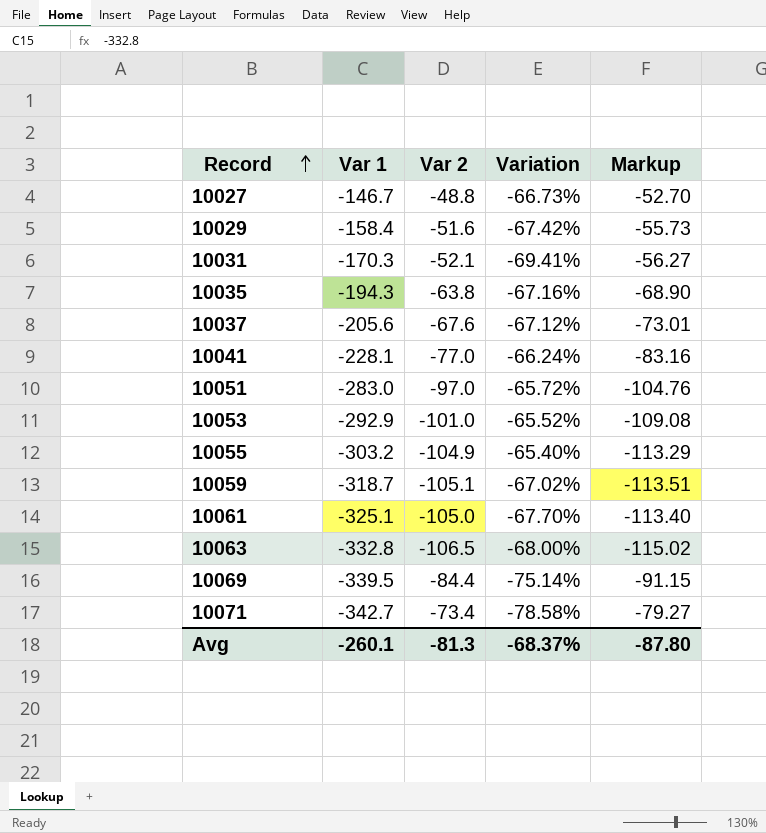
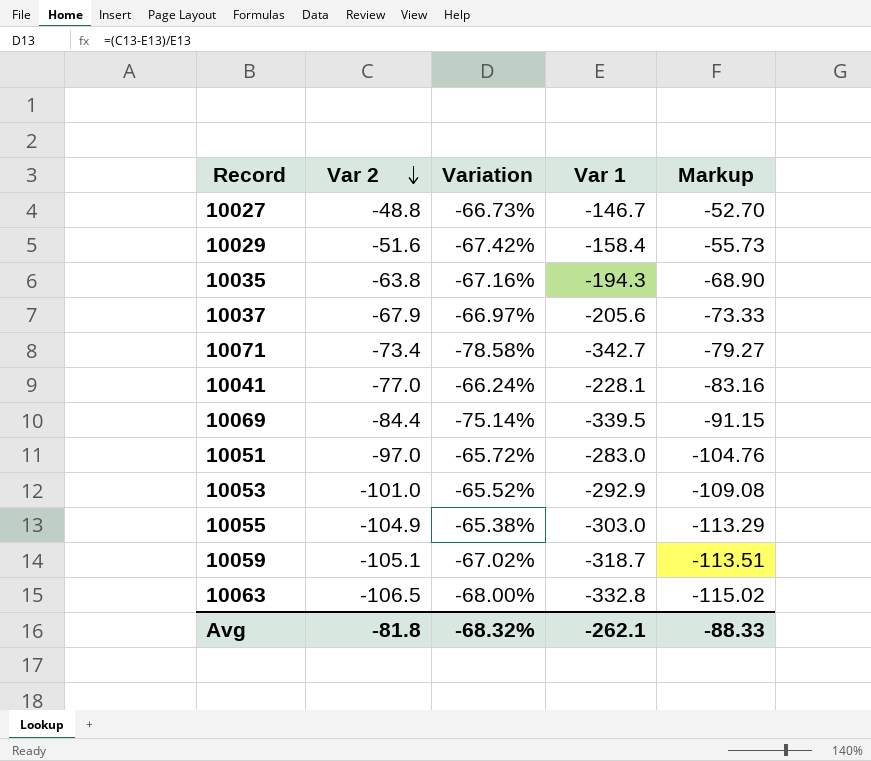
row order: Record ascending -> Var 2 descending
column Var 1 | position: 2 -> 4
row 10031: -170.3 | -52.1 | -69.41% | -56.27 -> none
row 10061: -325.1 | -105.0 | -67.70% | -113.40 -> none
10037 | Var 2: -67.6 -> -67.9
10037 | Variation: -67.12% -> -66.97%
10037 | Markup: -73.01 -> -73.33
10055 | Variation: -65.40% -> -65.38%
10055 | Var 1: -303.2 -> -303.0
Avg | Var 2: -81.3 -> -81.8
Avg | Variation: -68.37% -> -68.32%
Avg | Var 1: -260.1 -> -262.1
Avg | Markup: -87.80 -> -88.33

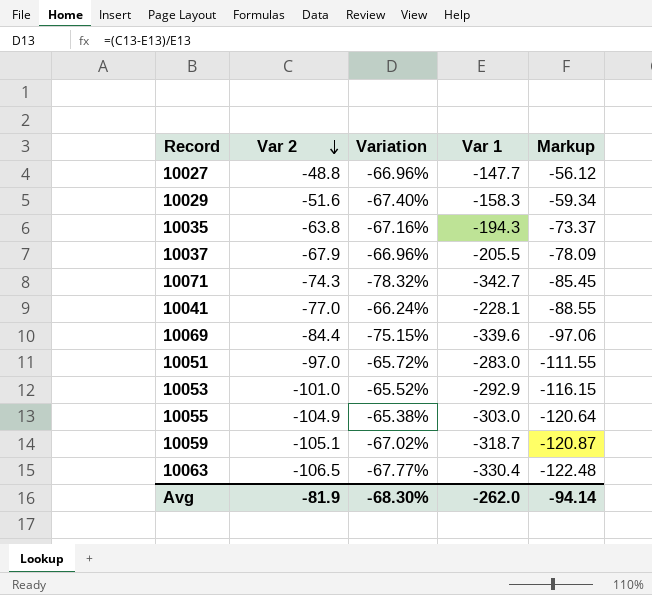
column Markup | formula: [Var 2] * 1.08 -> [Var 2] * 1.15
10027 | Variation: -66.73% -> -66.96%
10027 | Var 1: -146.7 -> -147.7
10029 | Variation: -67.42% -> -67.40%
10029 | Var 1: -158.4 -> -158.3
10037 | Variation: -66.97% -> -66.96%
10037 | Var 1: -205.6 -> -205.5
10071 | Var 2: -73.4 -> -74.3
10071 | Variation: -78.58% -> -78.32%
10069 | Variation: -75.14% -> -75.15%
10069 | Var 1: -339.5 -> -339.6
10063 | Variation: -68.00% -> -67.77%
10063 | Var 1: -332.8 -> -330.4
Avg | Var 2: -81.8 -> -81.9
Avg | Variation: -68.32% -> -68.30%
Avg | Var 1: -262.1 -> -262.0
Avg | Markup: -88.33 -> -94.14

